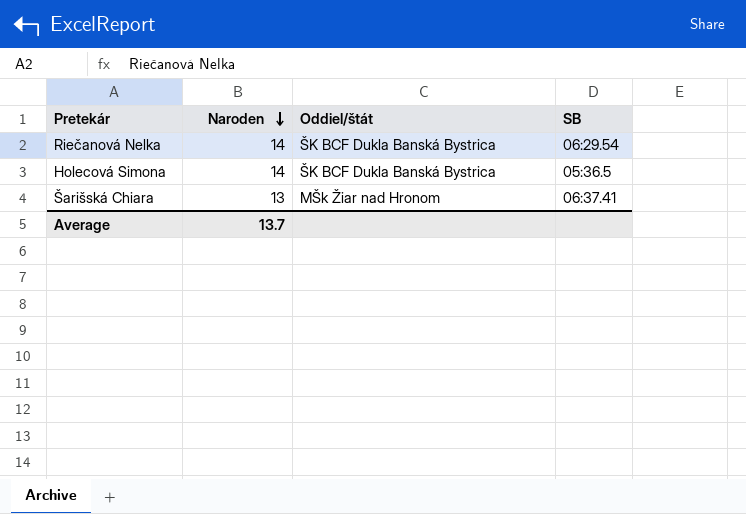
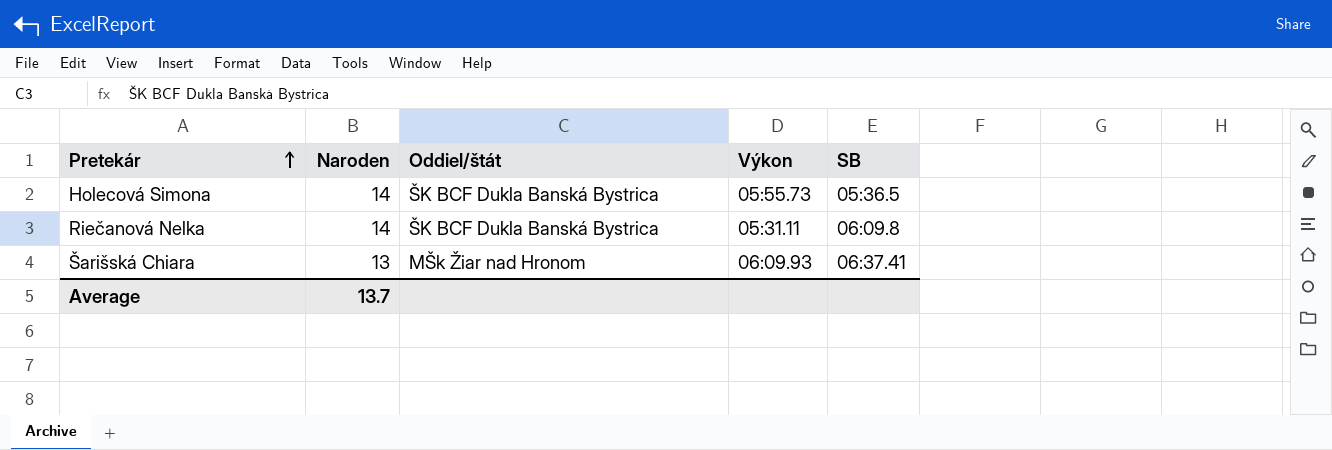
row order: Naroden descending -> Pretekár ascending
column Výkon | position: none -> 4
Riečanová Nelka | SB: 06:29.54 -> 06:09.8

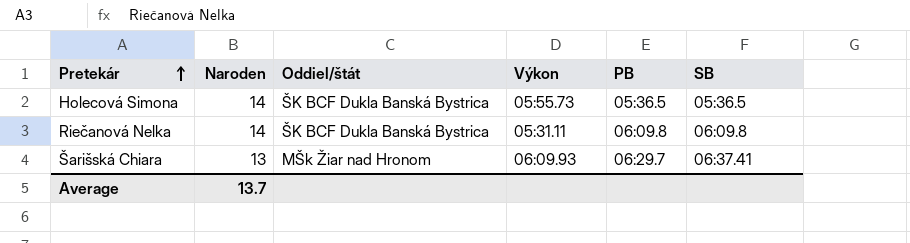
column PB | position: none -> 5

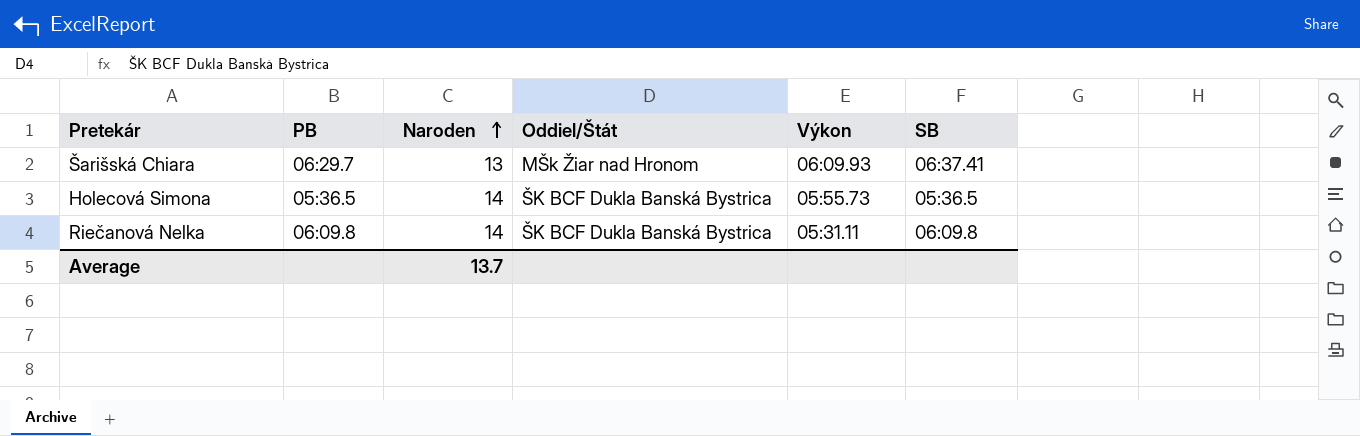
row order: Pretekár ascending -> Naroden ascending
column PB | position: 5 -> 2
column name: Oddiel/štát -> Oddiel/Štát

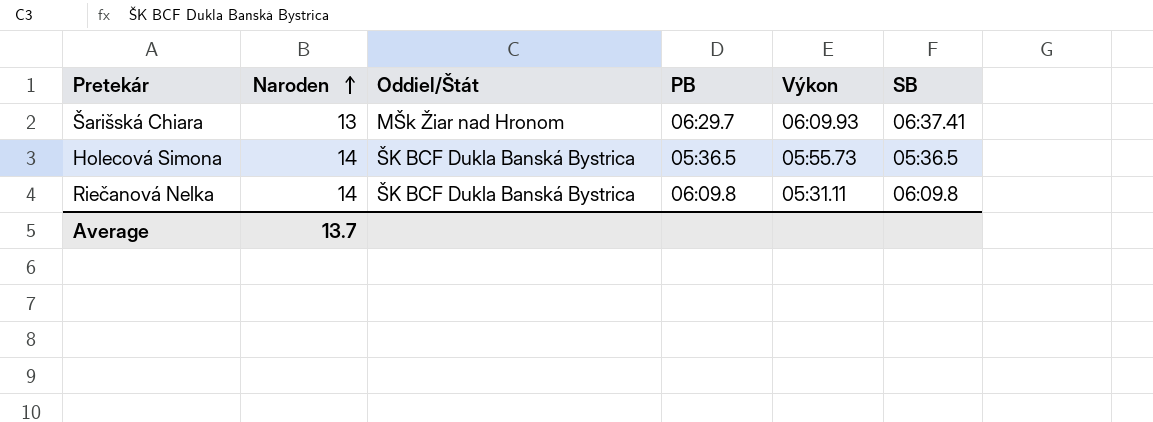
column PB | position: 2 -> 4

